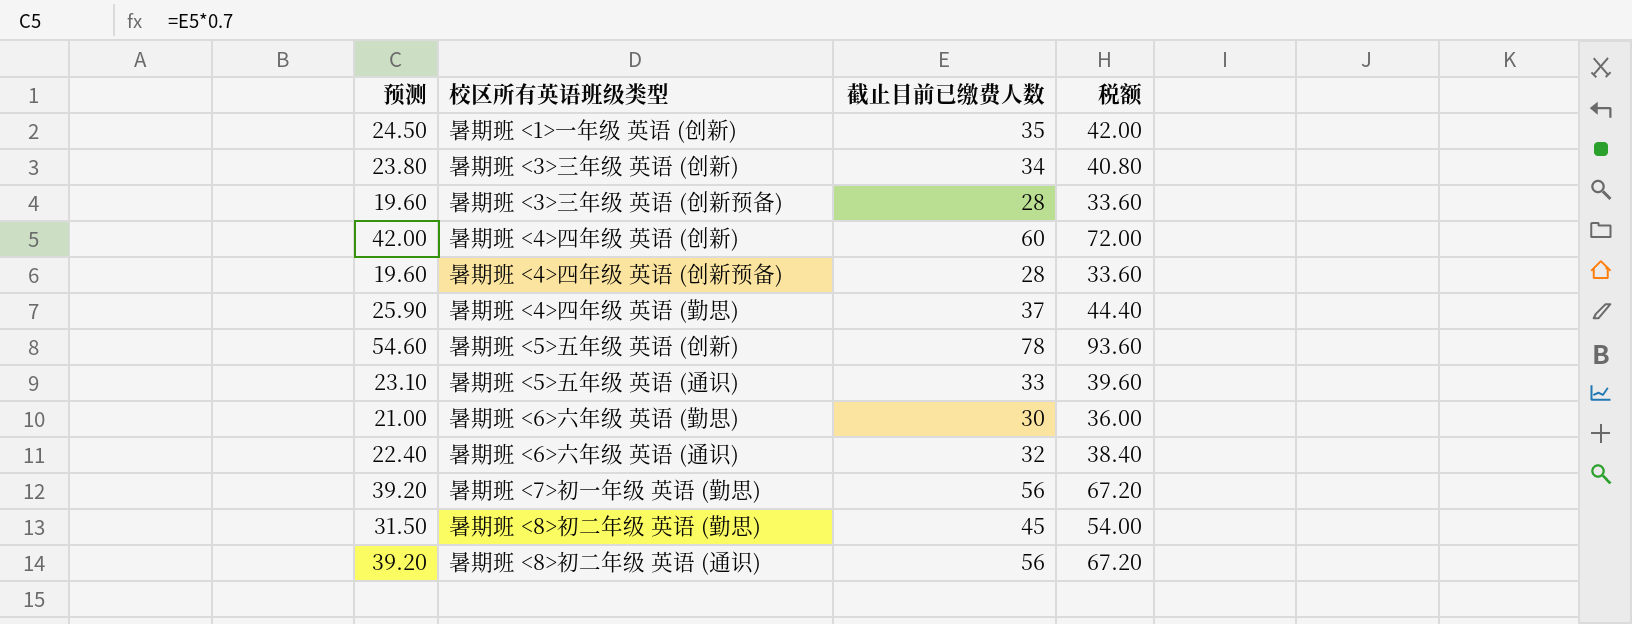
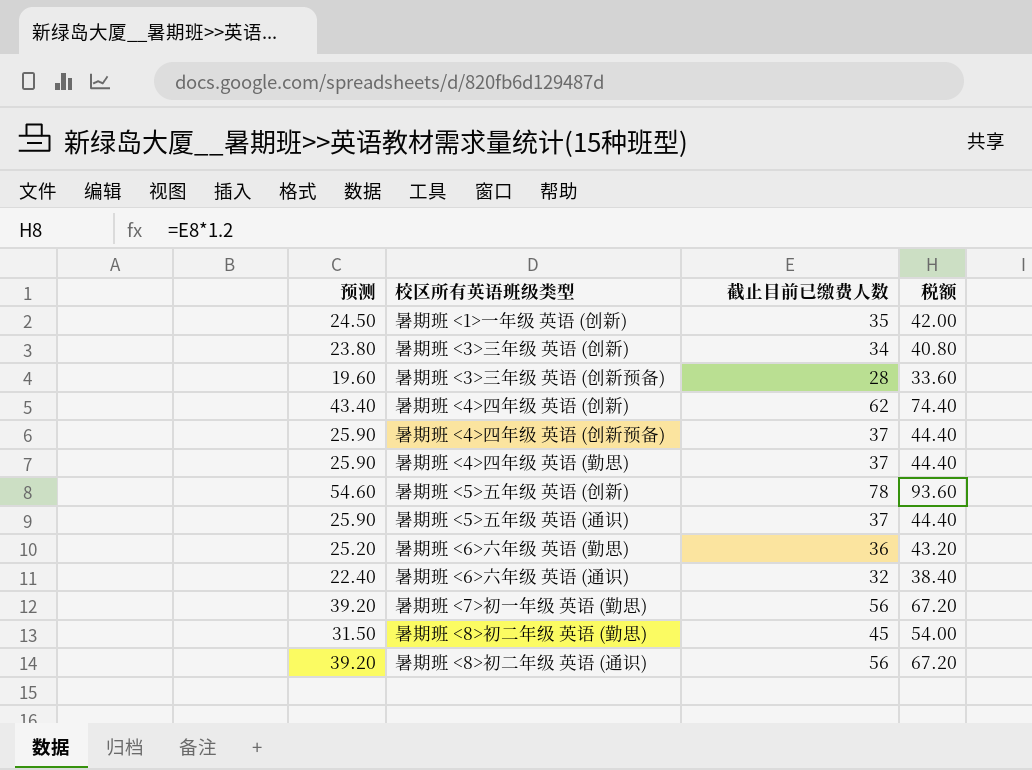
暑期班 <4>四年级 英语 (创新) | 预测: 42.00 -> 43.40
暑期班 <4>四年级 英语 (创新) | 截止目前已缴费人数: 60 -> 62
暑期班 <4>四年级 英语 (创新) | 税额: 72.00 -> 74.40
暑期班 <4>四年级 英语 (创新预备) | 预测: 19.60 -> 25.90
暑期班 <4>四年级 英语 (创新预备) | 截止目前已缴费人数: 28 -> 37
暑期班 <4>四年级 英语 (创新预备) | 税额: 33.60 -> 44.40
暑期班 <5>五年级 英语 (通识) | 预测: 23.10 -> 25.90
暑期班 <5>五年级 英语 (通识) | 截止目前已缴费人数: 33 -> 37
暑期班 <5>五年级 英语 (通识) | 税额: 39.60 -> 44.40
暑期班 <6>六年级 英语 (勤思) | 预测: 21.00 -> 25.20
暑期班 <6>六年级 英语 (勤思) | 截止目前已缴费人数: 30 -> 36
暑期班 <6>六年级 英语 (勤思) | 税额: 36.00 -> 43.20

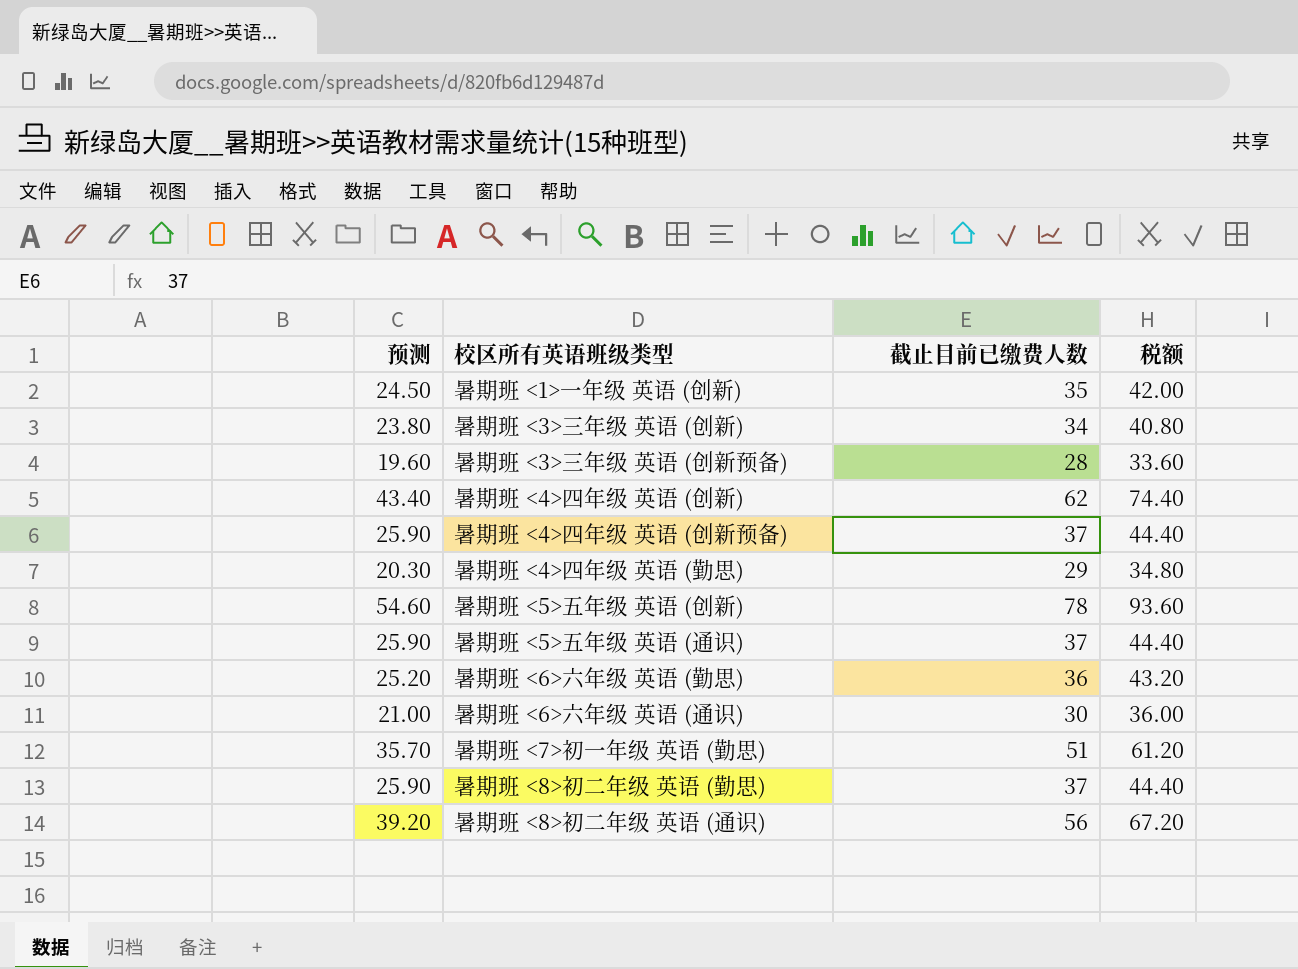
暑期班 <4>四年级 英语 (勤思) | 预测: 25.90 -> 20.30
暑期班 <4>四年级 英语 (勤思) | 截止目前已缴费人数: 37 -> 29
暑期班 <4>四年级 英语 (勤思) | 税额: 44.40 -> 34.80
暑期班 <6>六年级 英语 (通识) | 预测: 22.40 -> 21.00
暑期班 <6>六年级 英语 (通识) | 截止目前已缴费人数: 32 -> 30
暑期班 <6>六年级 英语 (通识) | 税额: 38.40 -> 36.00
暑期班 <7>初一年级 英语 (勤思) | 预测: 39.20 -> 35.70
暑期班 <7>初一年级 英语 (勤思) | 截止目前已缴费人数: 56 -> 51
暑期班 <7>初一年级 英语 (勤思) | 税额: 67.20 -> 61.20
暑期班 <8>初二年级 英语 (勤思) | 预测: 31.50 -> 25.90
暑期班 <8>初二年级 英语 (勤思) | 截止目前已缴费人数: 45 -> 37
暑期班 <8>初二年级 英语 (勤思) | 税额: 54.00 -> 44.40

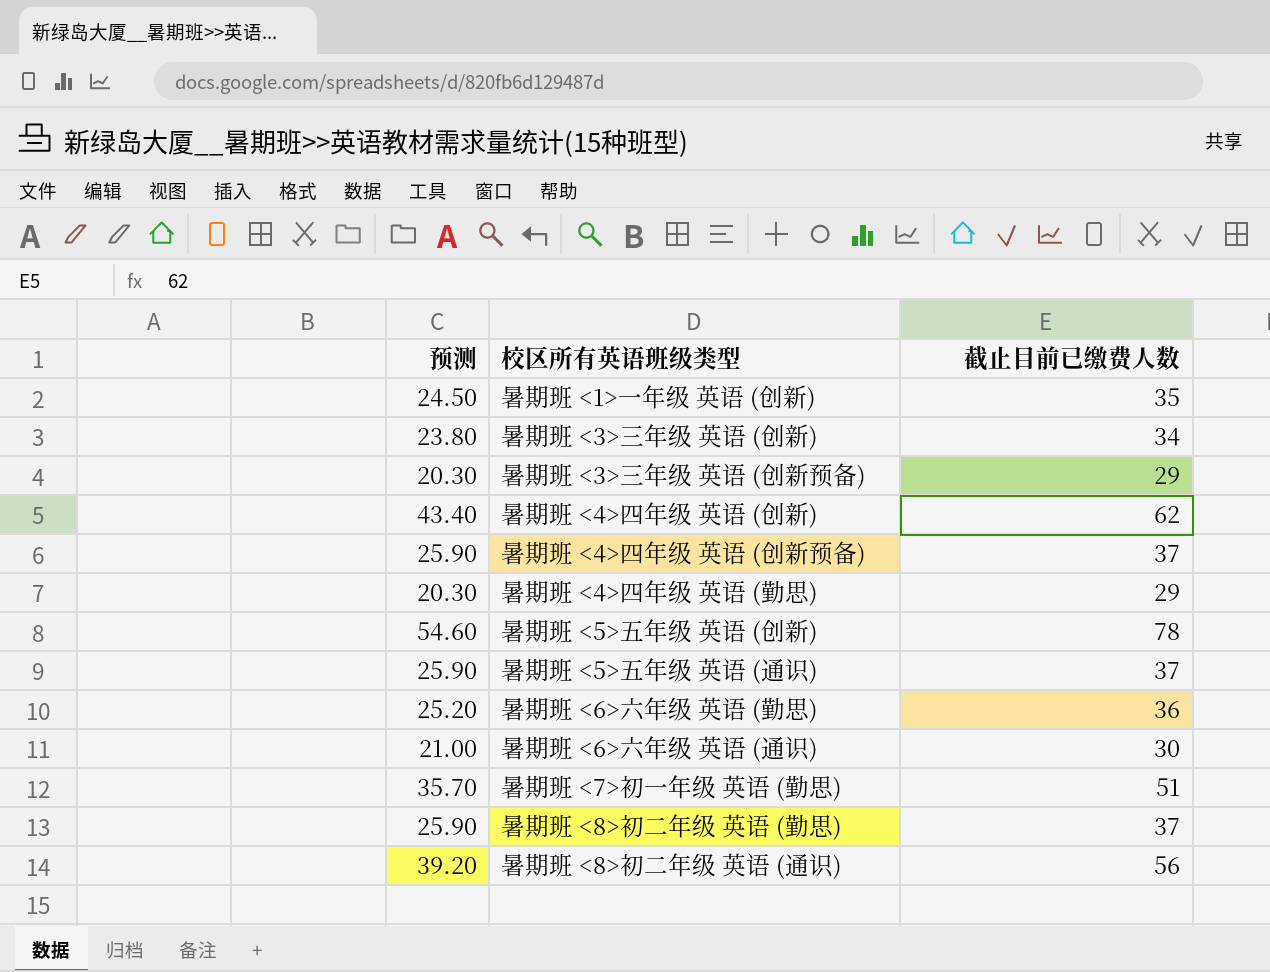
column 税额 | formula: [截止目前已缴费人数] * 1.2 -> none
暑期班 <3>三年级 英语 (创新预备) | 预测: 19.60 -> 20.30
暑期班 <3>三年级 英语 (创新预备) | 截止目前已缴费人数: 28 -> 29

